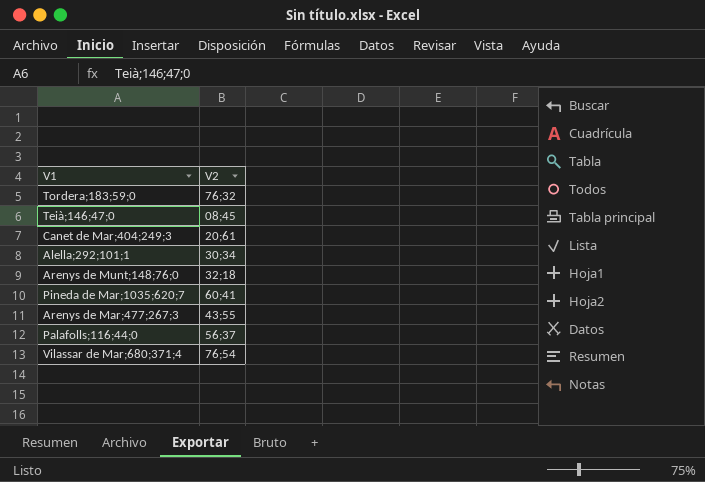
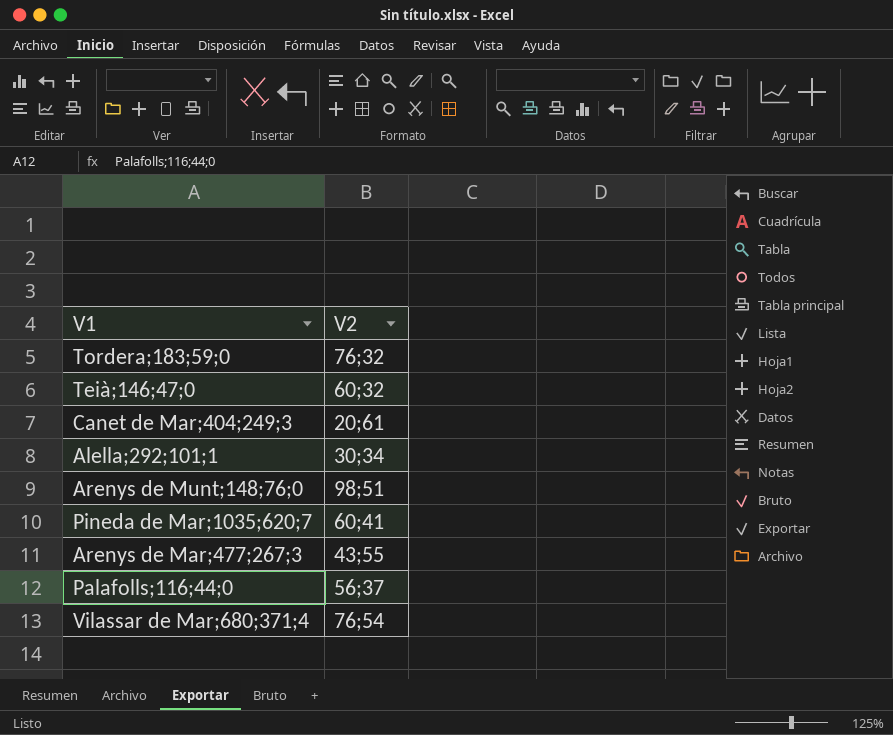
Teià;146;47;0 | V2: 08;45 -> 60;32
Arenys de Munt;148;76;0 | V2: 32;18 -> 98;51

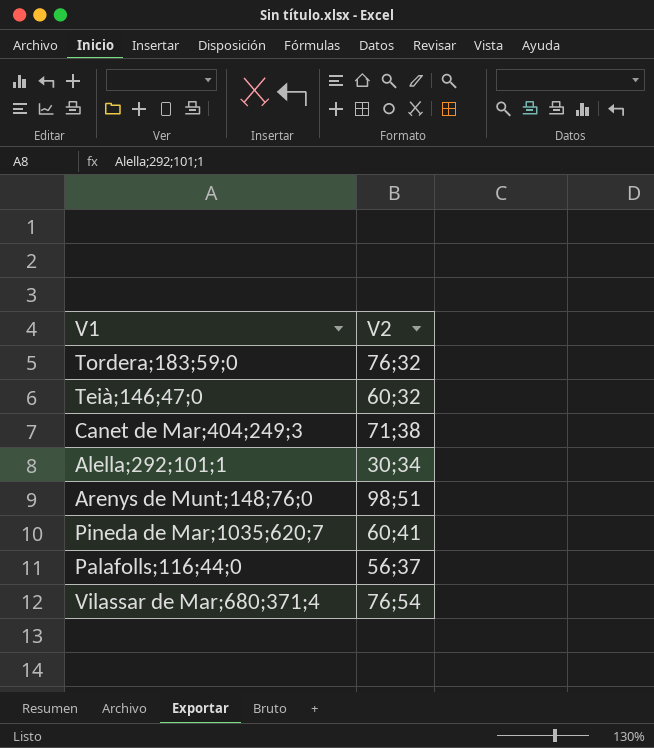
row Arenys de Mar;477;267;3: 43;55 -> none
Canet de Mar;404;249;3 | V2: 20;61 -> 71;38

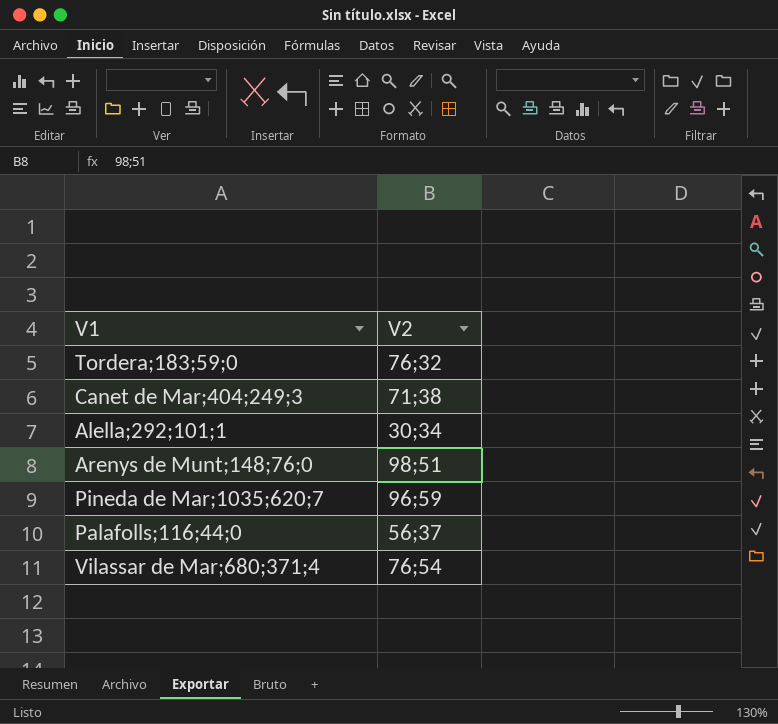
row Teià;146;47;0: 60;32 -> none
Pineda de Mar;1035;620;7 | V2: 60;41 -> 96;59

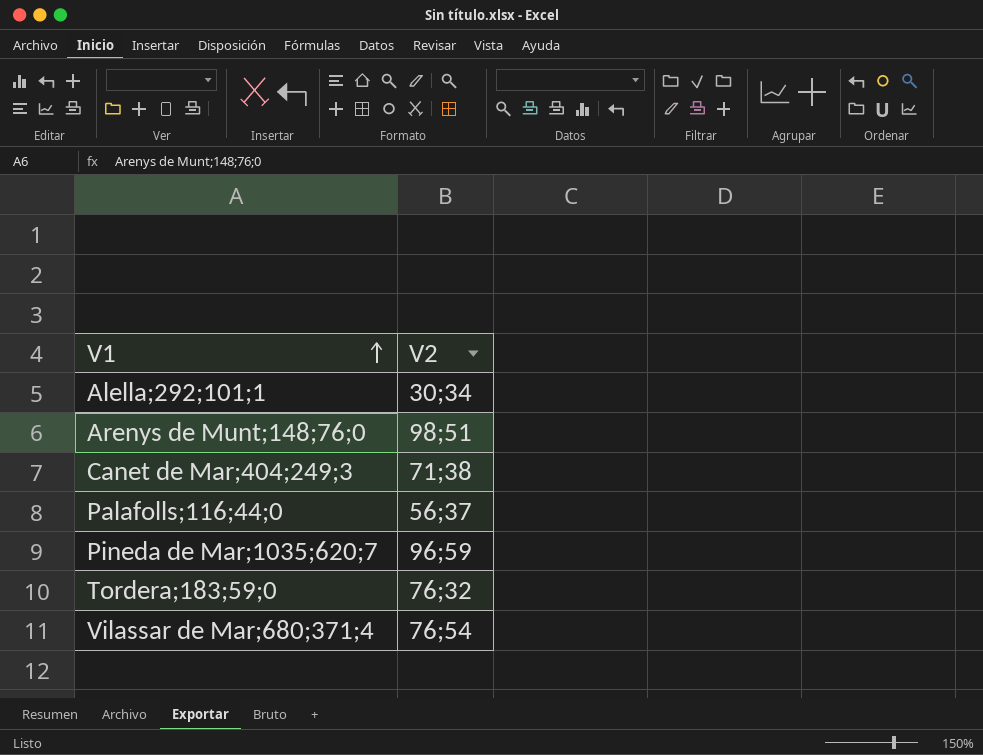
row order: none -> V1 ascending

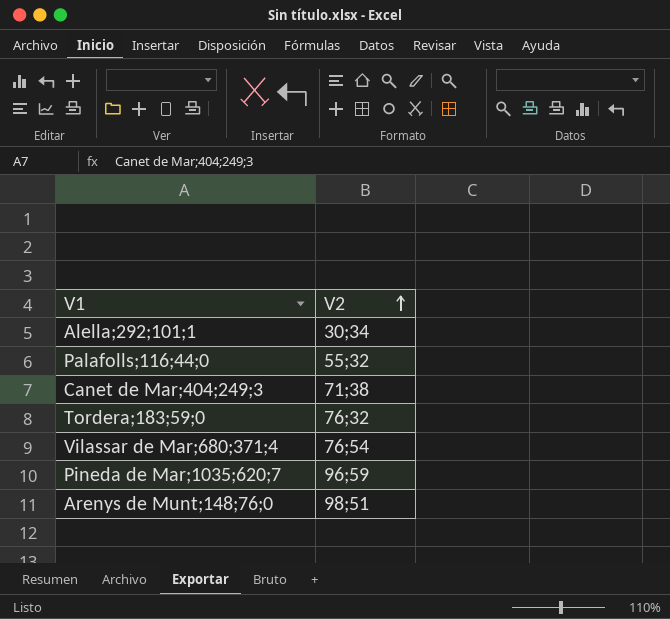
row order: V1 ascending -> V2 ascending
Palafolls;116;44;0 | V2: 56;37 -> 55;32

